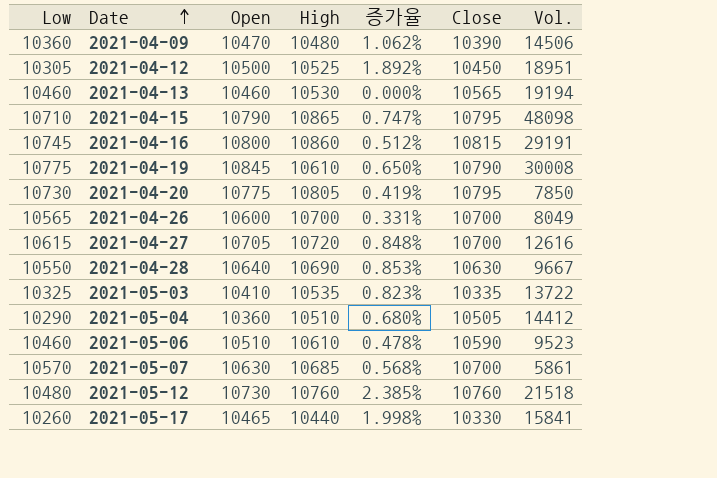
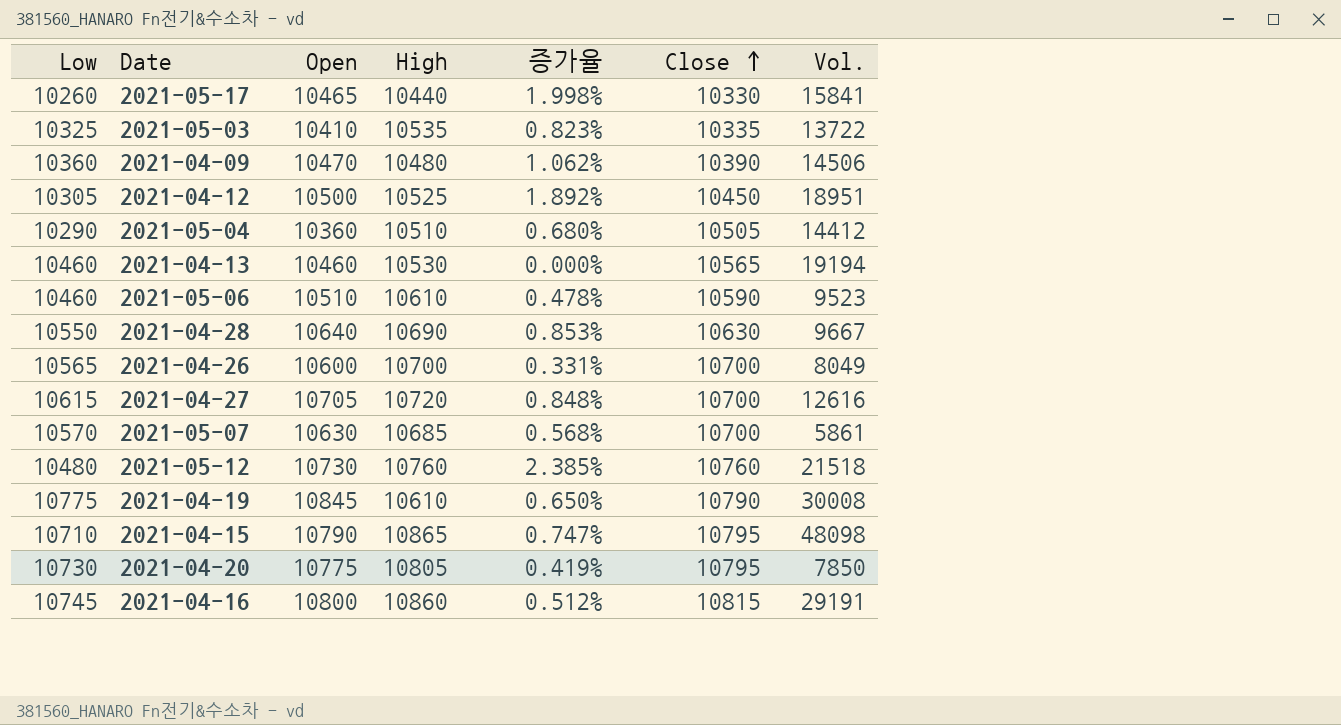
row order: Date ascending -> Close ascending

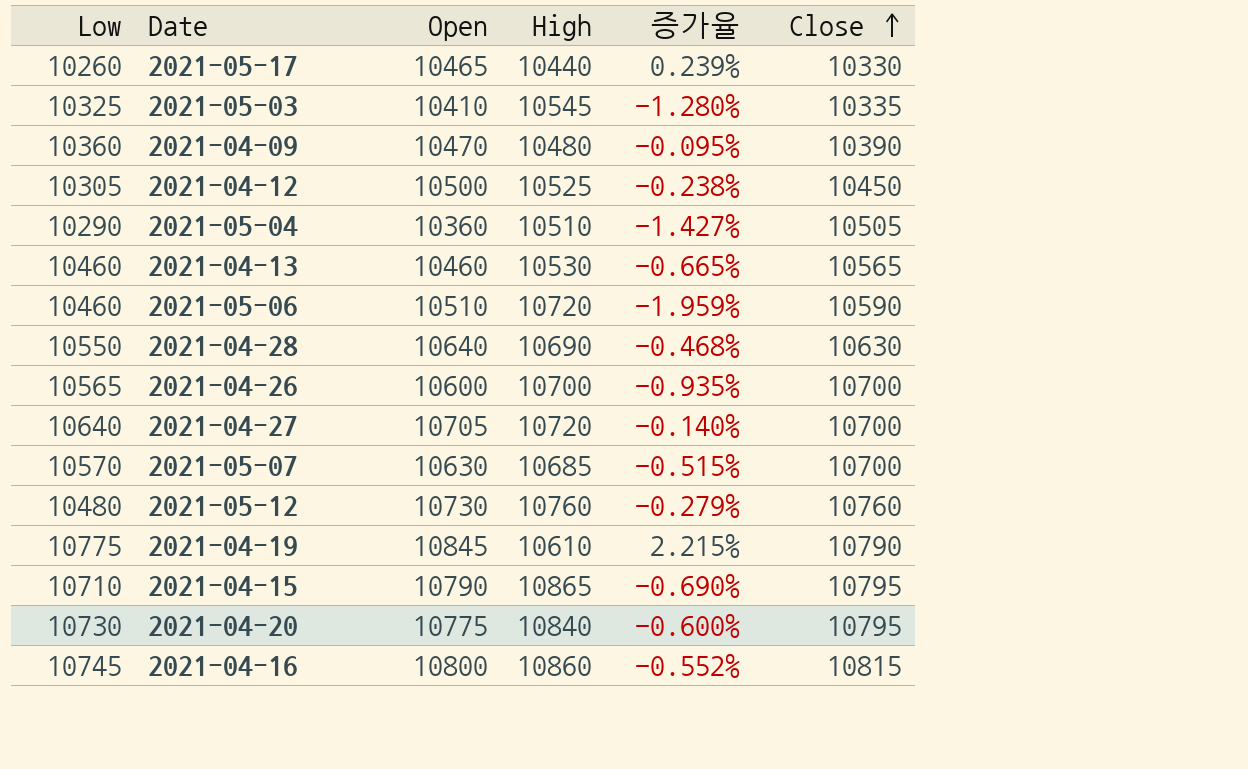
column Vol. | position: 7 -> none
column 증가율 | formula: ([Open] - [Low]) / [Low] -> ([Open] - [High]) / [High]
2021-05-03 | High: 10535 -> 10545
2021-05-06 | High: 10610 -> 10720
2021-04-27 | Low: 10615 -> 10640
2021-04-20 | High: 10805 -> 10840

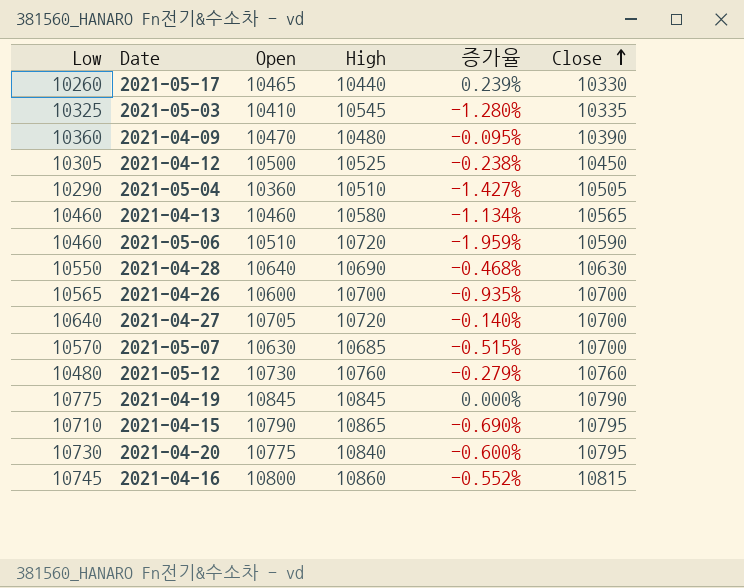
2021-04-13 | High: 10530 -> 10580
2021-04-13 | 증가율: -0.665% -> -1.134%
2021-04-19 | High: 10610 -> 10845
2021-04-19 | 증가율: 2.215% -> 0.000%

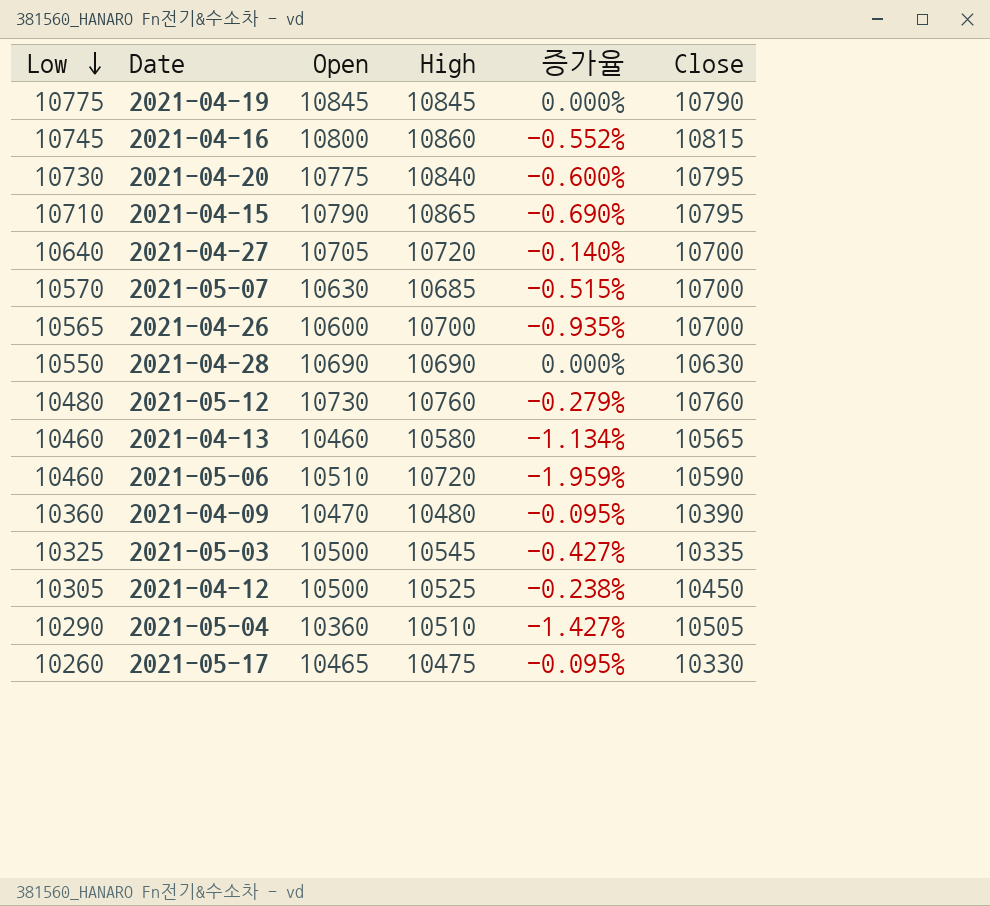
row order: Close ascending -> Low descending
2021-04-28 | Open: 10640 -> 10690
2021-04-28 | 증가율: -0.468% -> 0.000%
2021-05-03 | Open: 10410 -> 10500
2021-05-03 | 증가율: -1.280% -> -0.427%
2021-05-17 | High: 10440 -> 10475
2021-05-17 | 증가율: 0.239% -> -0.095%

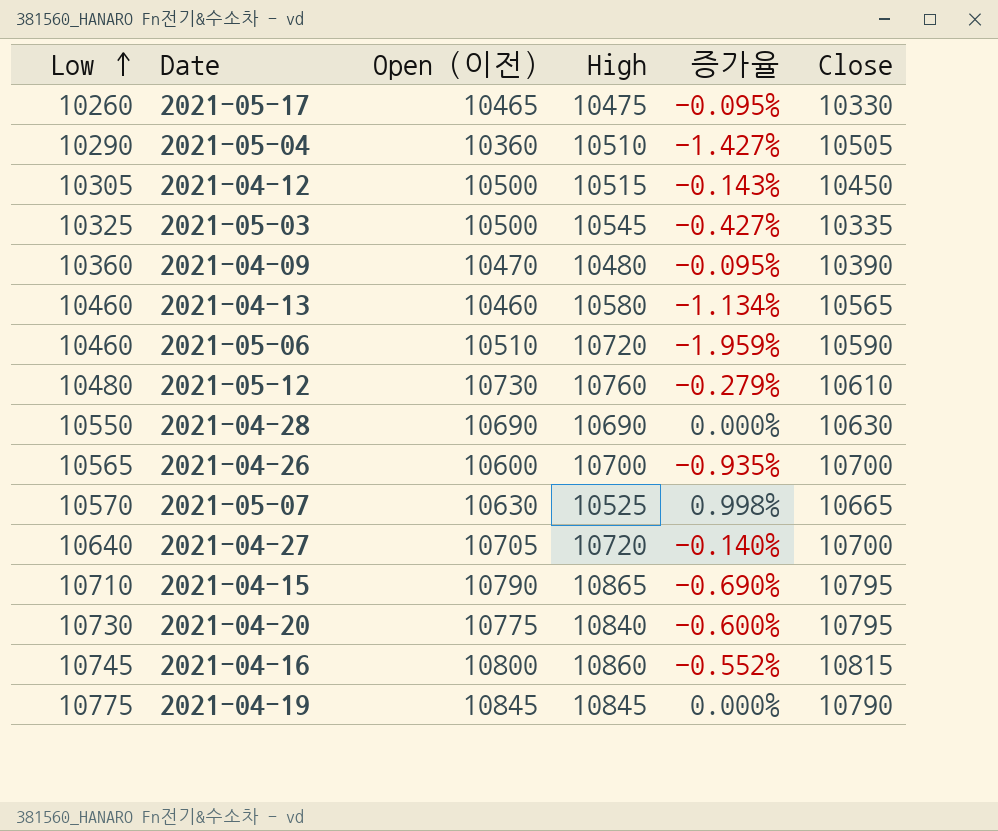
row order: Low descending -> Low ascending
column name: Open -> Open (이전)
2021-04-12 | High: 10525 -> 10515
2021-04-12 | 증가율: -0.238% -> -0.143%
2021-05-12 | Close: 10760 -> 10610
2021-05-07 | High: 10685 -> 10525
2021-05-07 | 증가율: -0.515% -> 0.998%
2021-05-07 | Close: 10700 -> 10665

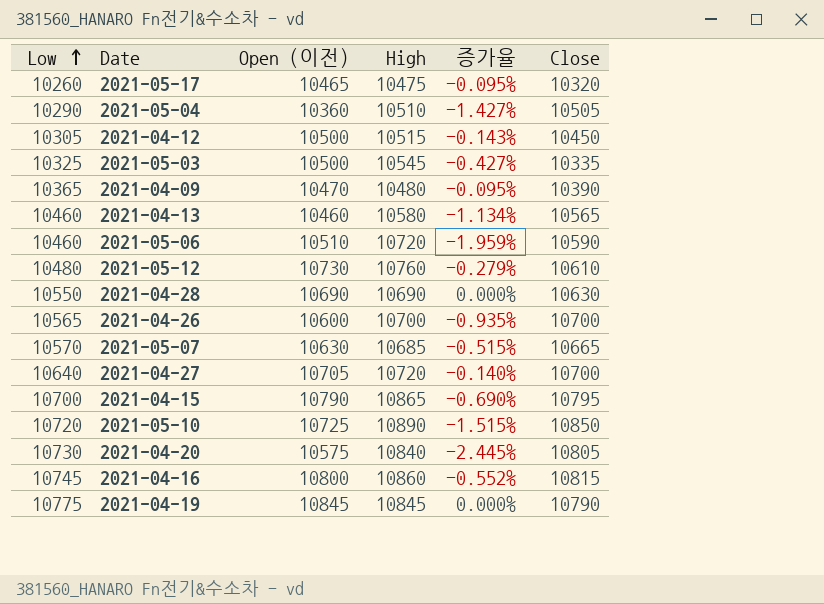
2021-05-17 | Close: 10330 -> 10320
2021-04-09 | Low: 10360 -> 10365
2021-05-07 | High: 10525 -> 10685
2021-05-07 | 증가율: 0.998% -> -0.515%
2021-04-15 | Low: 10710 -> 10700
row 2021-05-10: none -> 10720 | 10725 | 10890 | -1.515% | 10850
2021-04-20 | Open (이전): 10775 -> 10575
2021-04-20 | 증가율: -0.600% -> -2.445%
2021-04-20 | Close: 10795 -> 10805

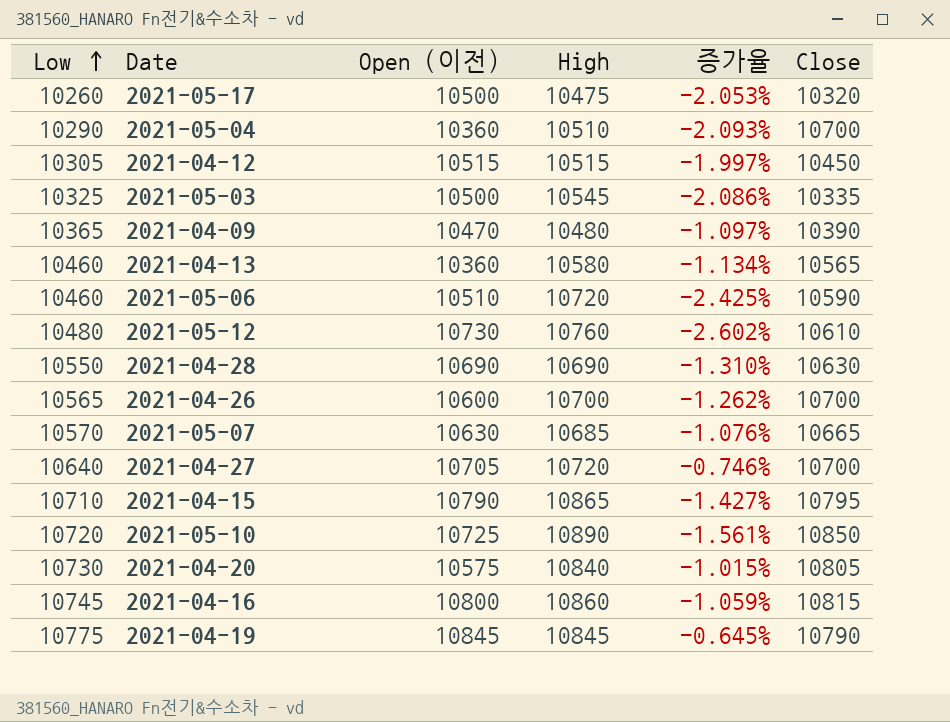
column 증가율 | formula: ([Open (이전)] - [High]) / [High] -> ([Low] - [High]) / [High]
2021-05-17 | Open (이전): 10465 -> 10500
2021-05-04 | Close: 10505 -> 10700
2021-04-12 | Open (이전): 10500 -> 10515
2021-04-13 | Open (이전): 10460 -> 10360
2021-04-15 | Low: 10700 -> 10710

